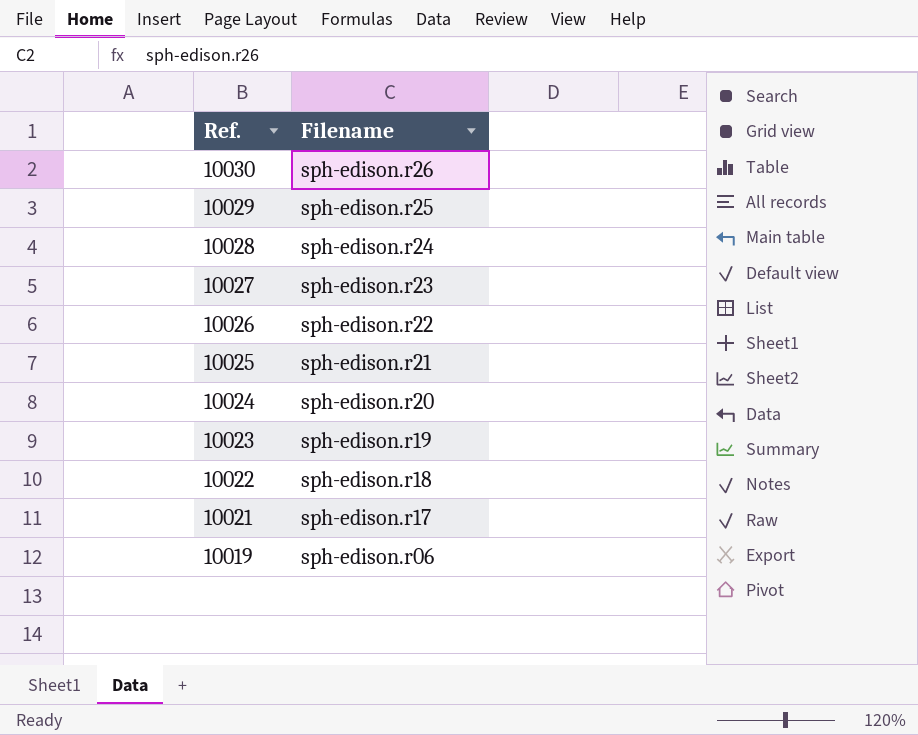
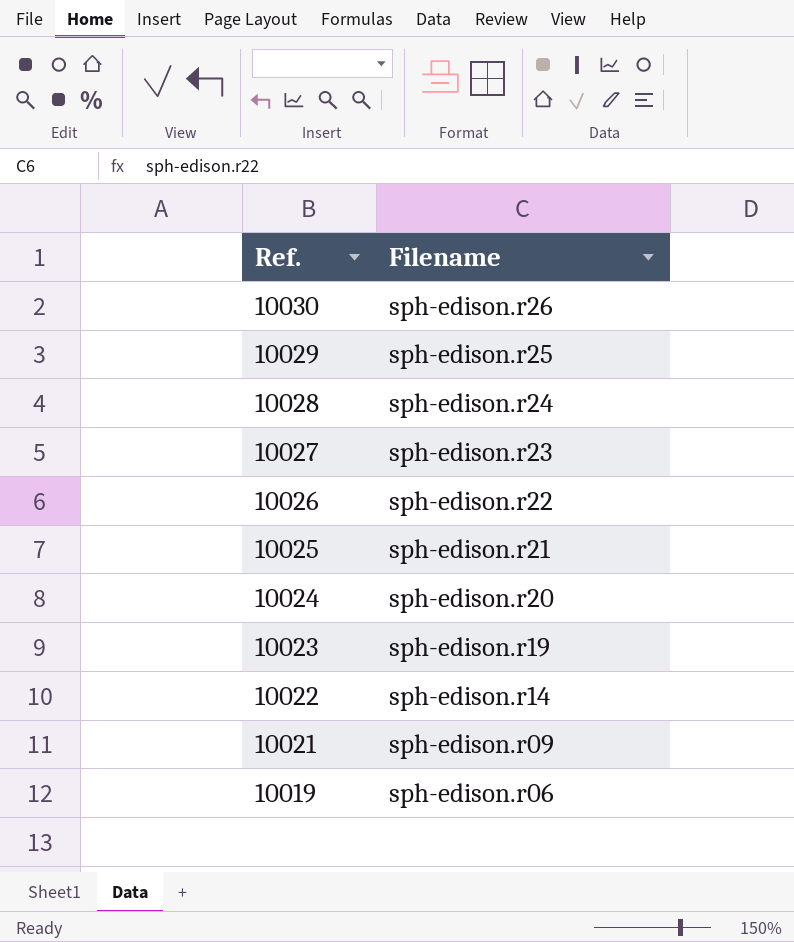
10022 | Filename: sph-edison.r18 -> sph-edison.r14
10021 | Filename: sph-edison.r17 -> sph-edison.r09

